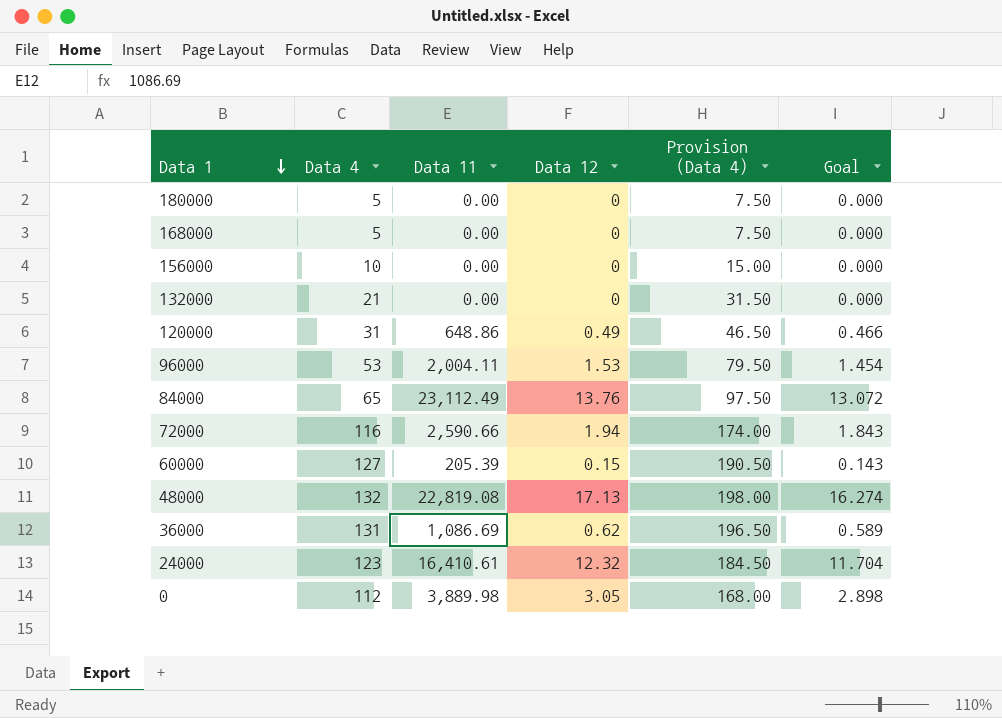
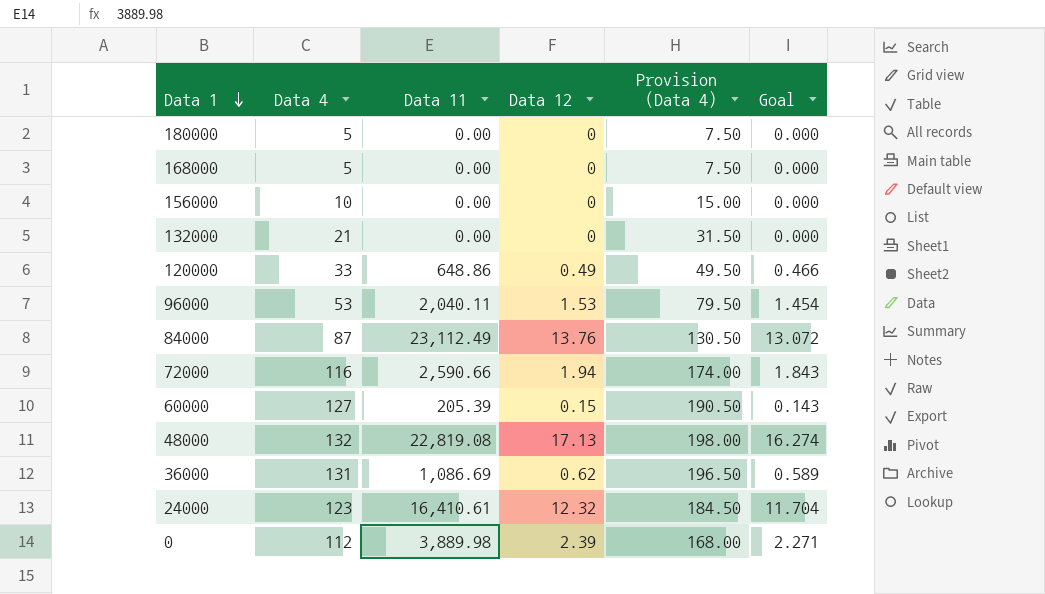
120000 | Data 4: 31 -> 33
120000 | Provision (Data 4): 46.50 -> 49.50
96000 | Data 11: 2,004.11 -> 2,040.11
84000 | Data 4: 65 -> 87
84000 | Provision (Data 4): 97.50 -> 130.50
0 | Data 12: 3.05 -> 2.39
0 | Goal: 2.898 -> 2.271

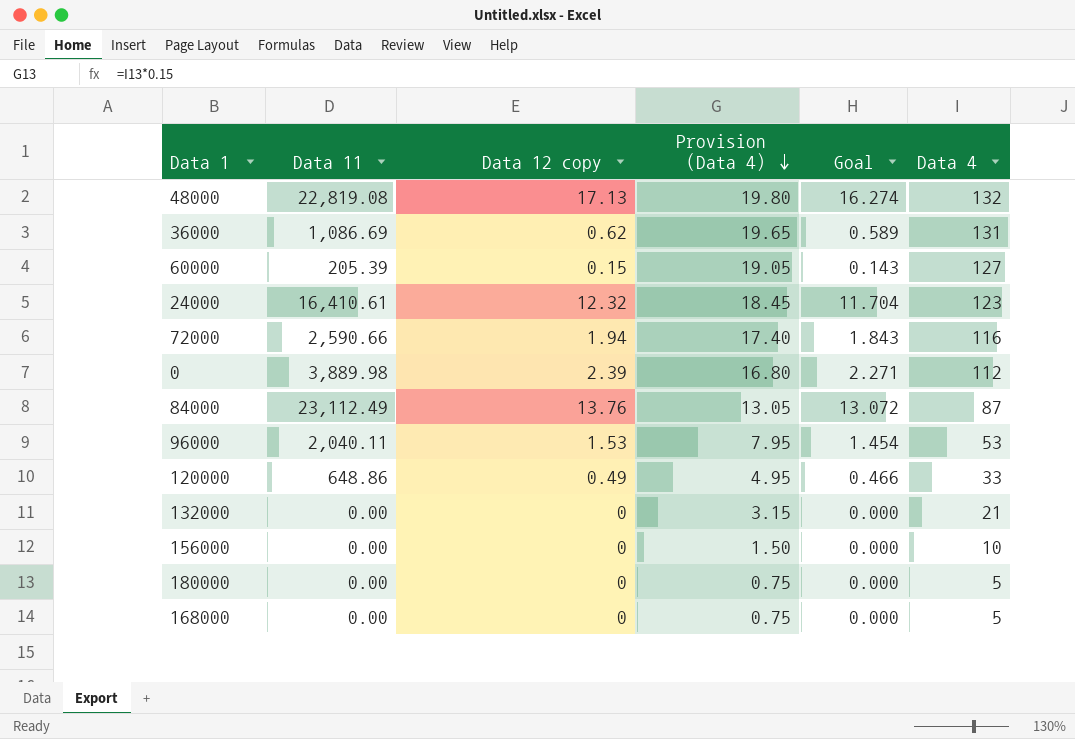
row order: Data 1 descending -> Provision (Data 4) descending
column name: Data 12 -> Data 12 copy
column Provision (Data 4) | formula: [Data 4] * 1.5 -> [Data 4] * 0.15
column Data 4 | position: 2 -> 6

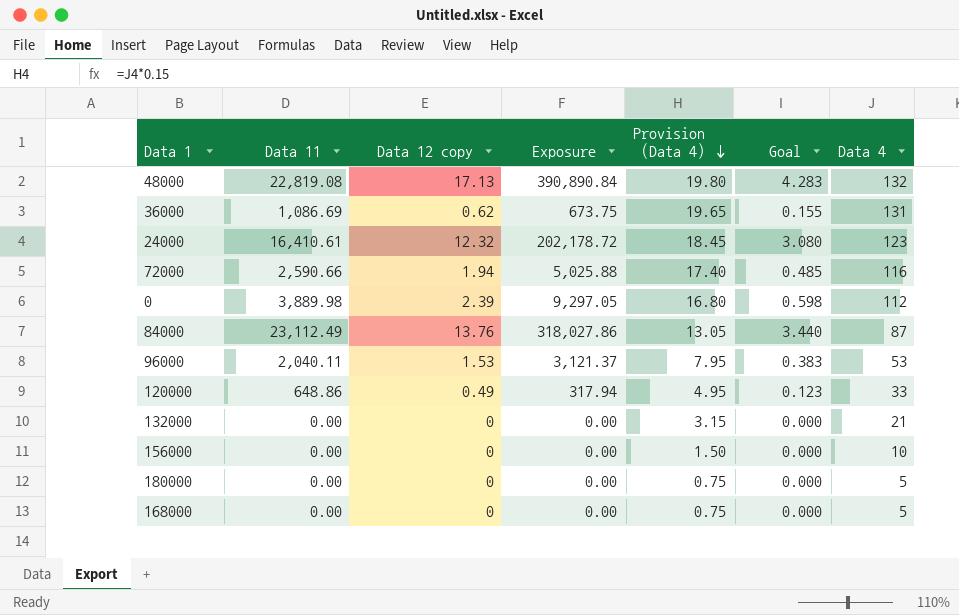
column Exposure | formula: none -> [Data 11] * [Data 12 copy]
column Goal | formula: [Data 12 copy] * 0.95 -> [Data 12 copy] * 0.25
row 60000: 205.39 | 0.15 | 19.05 | 0.143 | 127 -> none

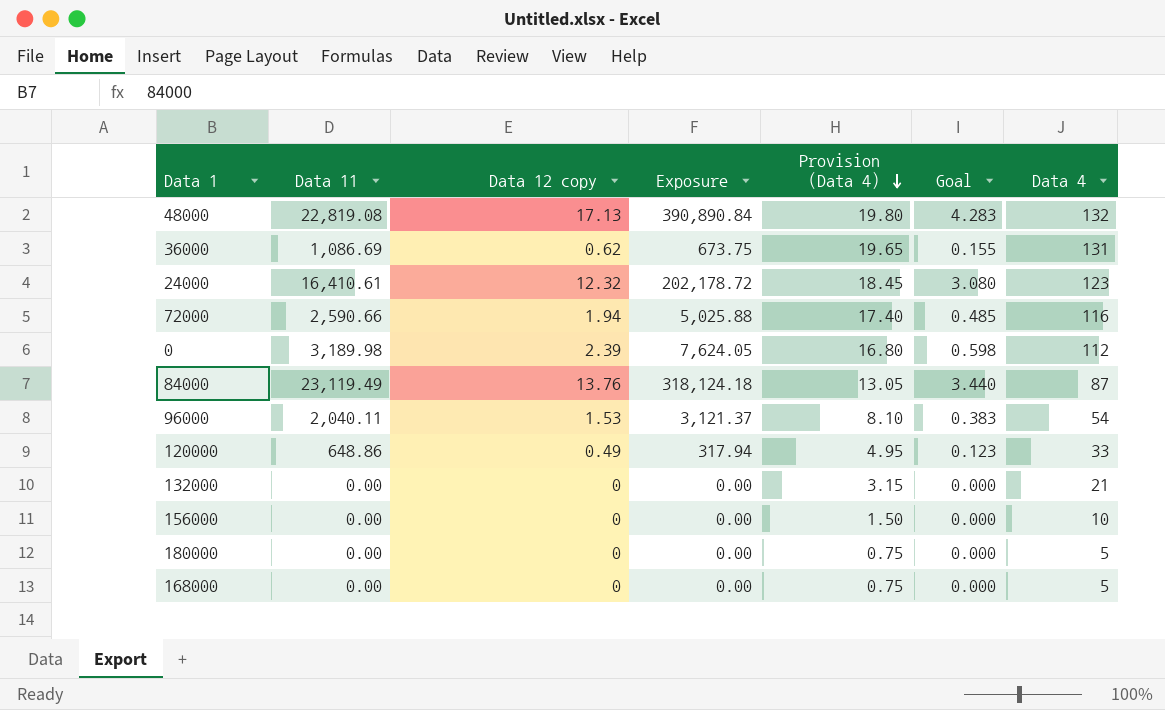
0 | Data 11: 3,889.98 -> 3,189.98
0 | Exposure: 9,297.05 -> 7,624.05
84000 | Data 11: 23,112.49 -> 23,119.49
84000 | Exposure: 318,027.86 -> 318,124.18
96000 | Provision (Data 4): 7.95 -> 8.10
96000 | Data 4: 53 -> 54

